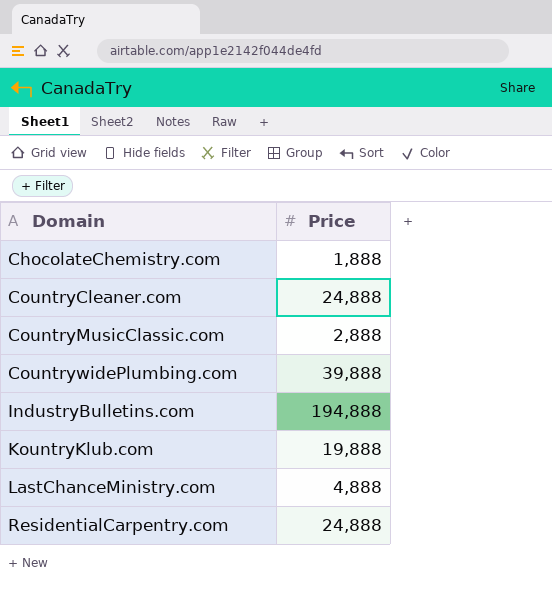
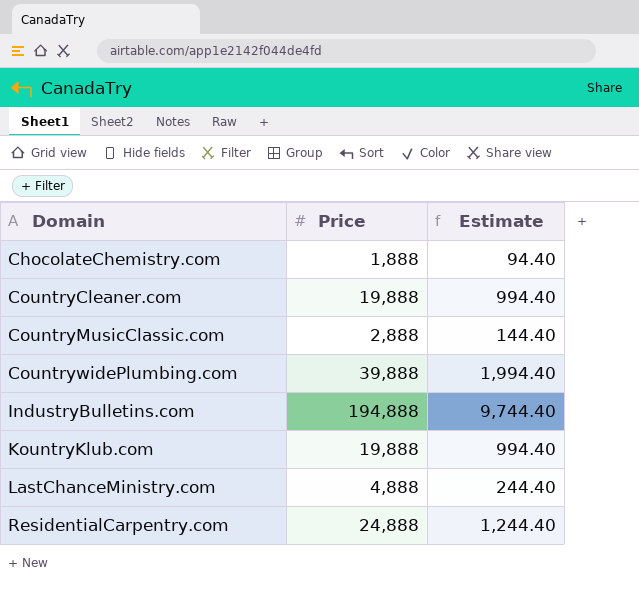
column Estimate | formula: none -> [Price] * 0.05
CountryCleaner.com | Price: 24,888 -> 19,888

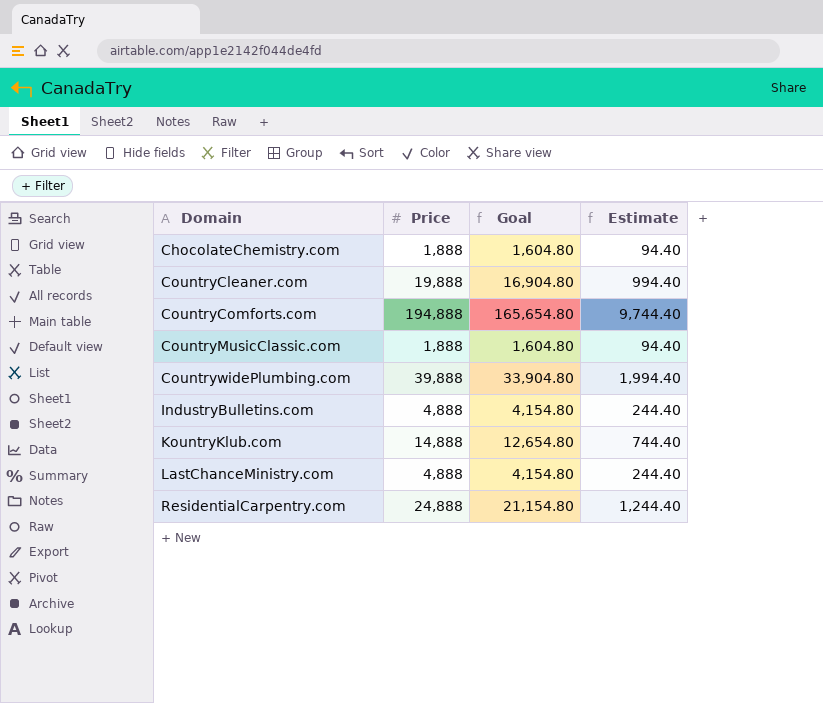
column Goal | formula: none -> [Price] * 0.85
row CountryComforts.com: none -> 194,888 | 165,654.80 | 9,744.40
CountryMusicClassic.com | Price: 2,888 -> 1,888
CountryMusicClassic.com | Estimate: 144.40 -> 94.40
IndustryBulletins.com | Price: 194,888 -> 4,888
IndustryBulletins.com | Estimate: 9,744.40 -> 244.40
KountryKlub.com | Price: 19,888 -> 14,888
KountryKlub.com | Estimate: 994.40 -> 744.40

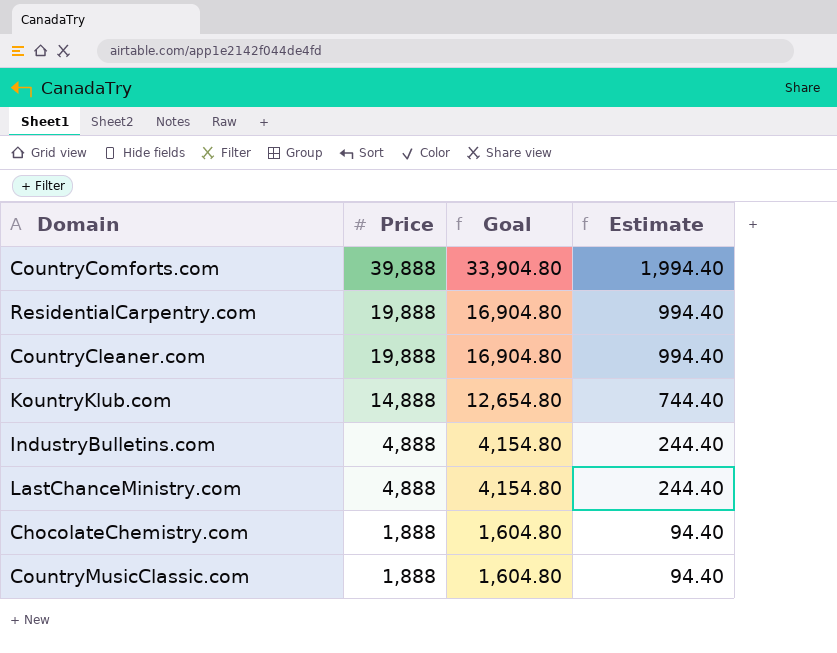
row order: Domain ascending -> Price descending
row CountrywidePlumbing.com: 39,888 | 33,904.80 | 1,994.40 -> none
CountryComforts.com | Price: 194,888 -> 39,888
CountryComforts.com | Goal: 165,654.80 -> 33,904.80
CountryComforts.com | Estimate: 9,744.40 -> 1,994.40
ResidentialCarpentry.com | Price: 24,888 -> 19,888
ResidentialCarpentry.com | Goal: 21,154.80 -> 16,904.80
ResidentialCarpentry.com | Estimate: 1,244.40 -> 994.40

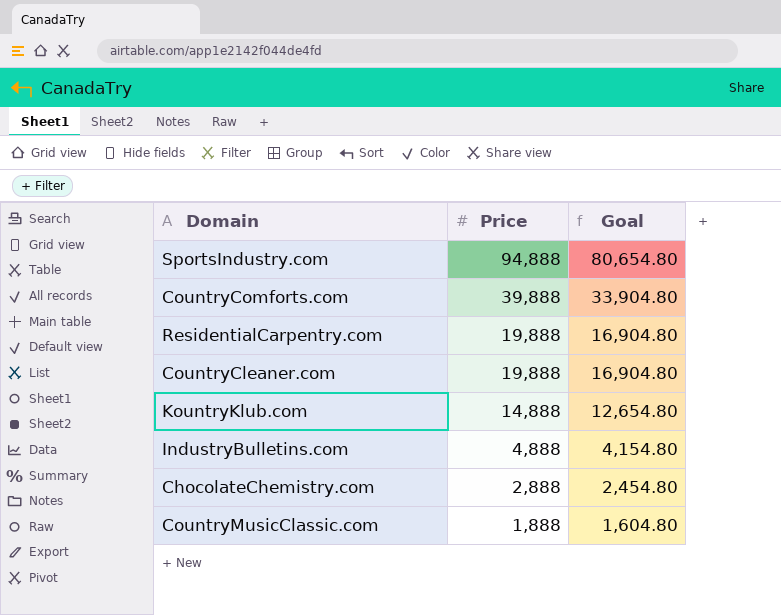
column Estimate | formula: [Price] * 0.05 -> none
row LastChanceMinistry.com: 4,888 | 4,154.80 | 244.40 -> none
row SportsIndustry.com: none -> 94,888 | 80,654.80
ChocolateChemistry.com | Price: 1,888 -> 2,888
ChocolateChemistry.com | Goal: 1,604.80 -> 2,454.80

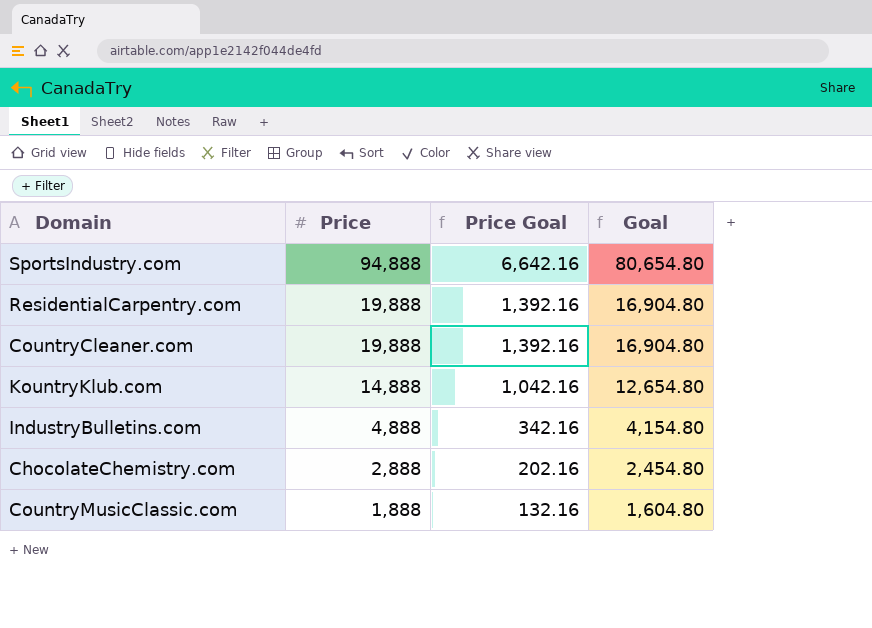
column Price Goal | formula: none -> [Price] * 0.07
row CountryComforts.com: 39,888 | 33,904.80 -> none

